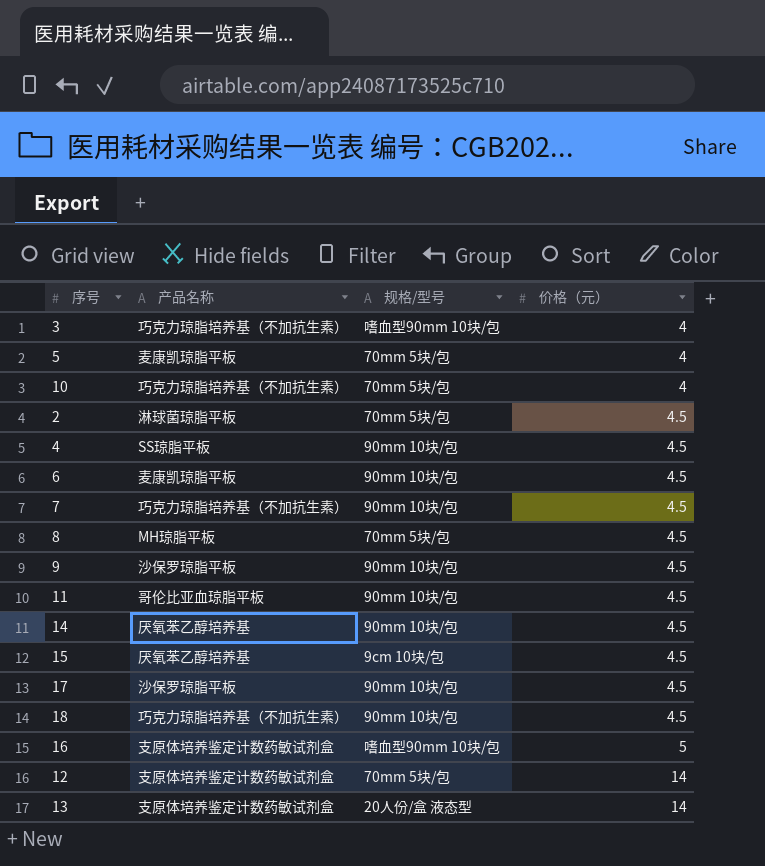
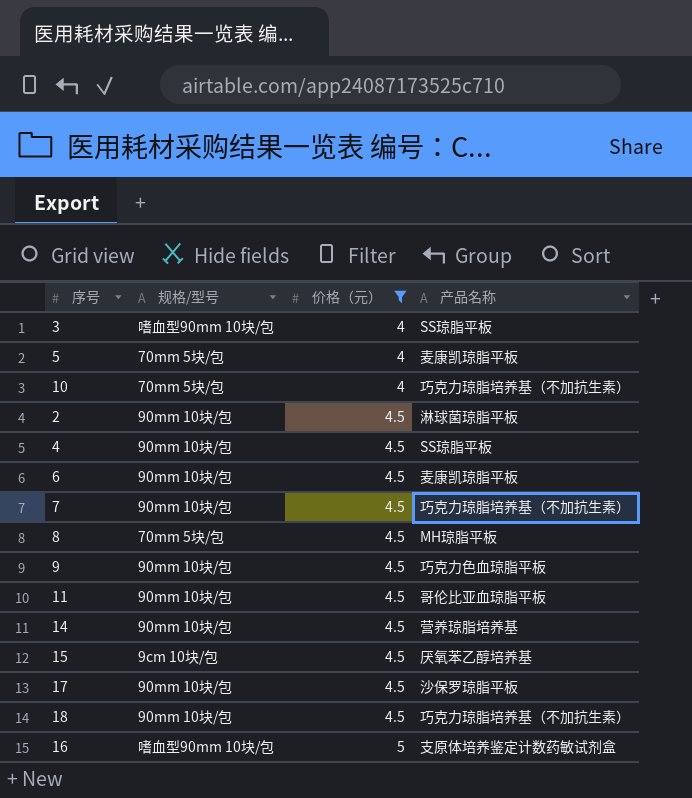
filter: none -> 价格（元） != 14
column 产品名称 | position: 2 -> 4
3 | 产品名称: 巧克力琼脂培养基（不加抗生素） -> SS琼脂平板
2 | 规格/型号: 70mm 5块/包 -> 90mm 10块/包
9 | 产品名称: 沙保罗琼脂平板 -> 巧克力色血琼脂平板
14 | 产品名称: 厌氧苯乙醇培养基 -> 营养琼脂培养基

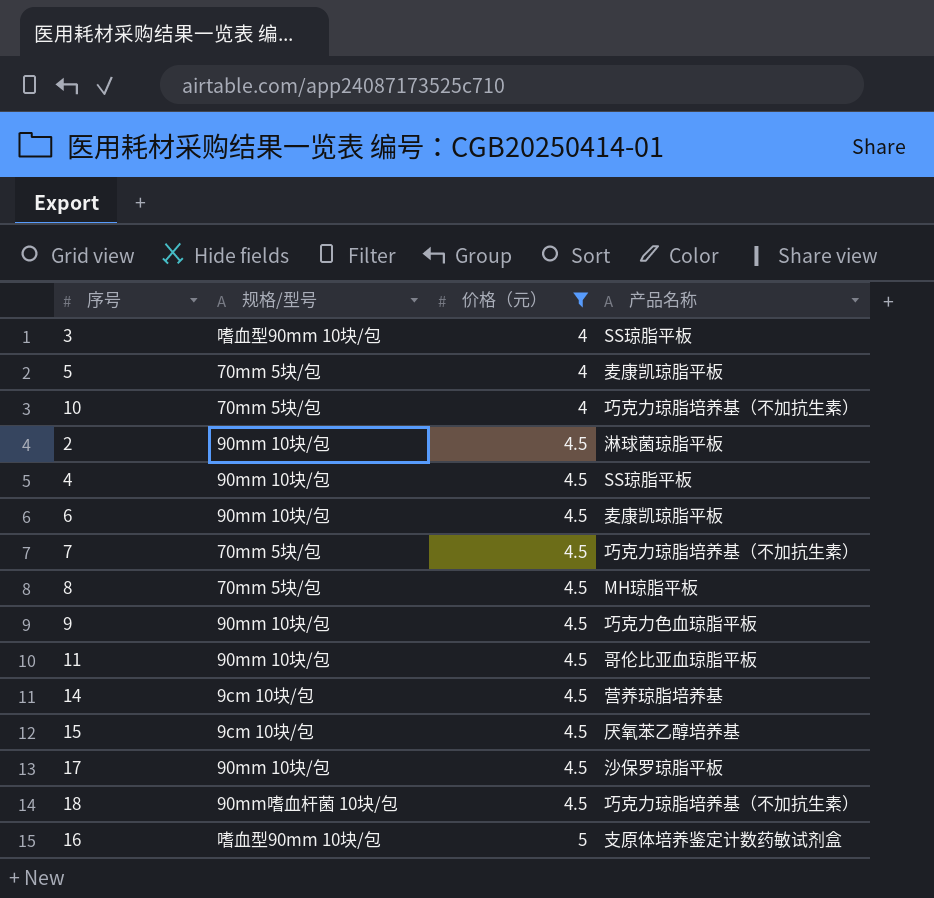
7 | 规格/型号: 90mm 10块/包 -> 70mm 5块/包
14 | 规格/型号: 90mm 10块/包 -> 9cm 10块/包
18 | 规格/型号: 90mm 10块/包 -> 90mm嗜血杆菌 10块/包

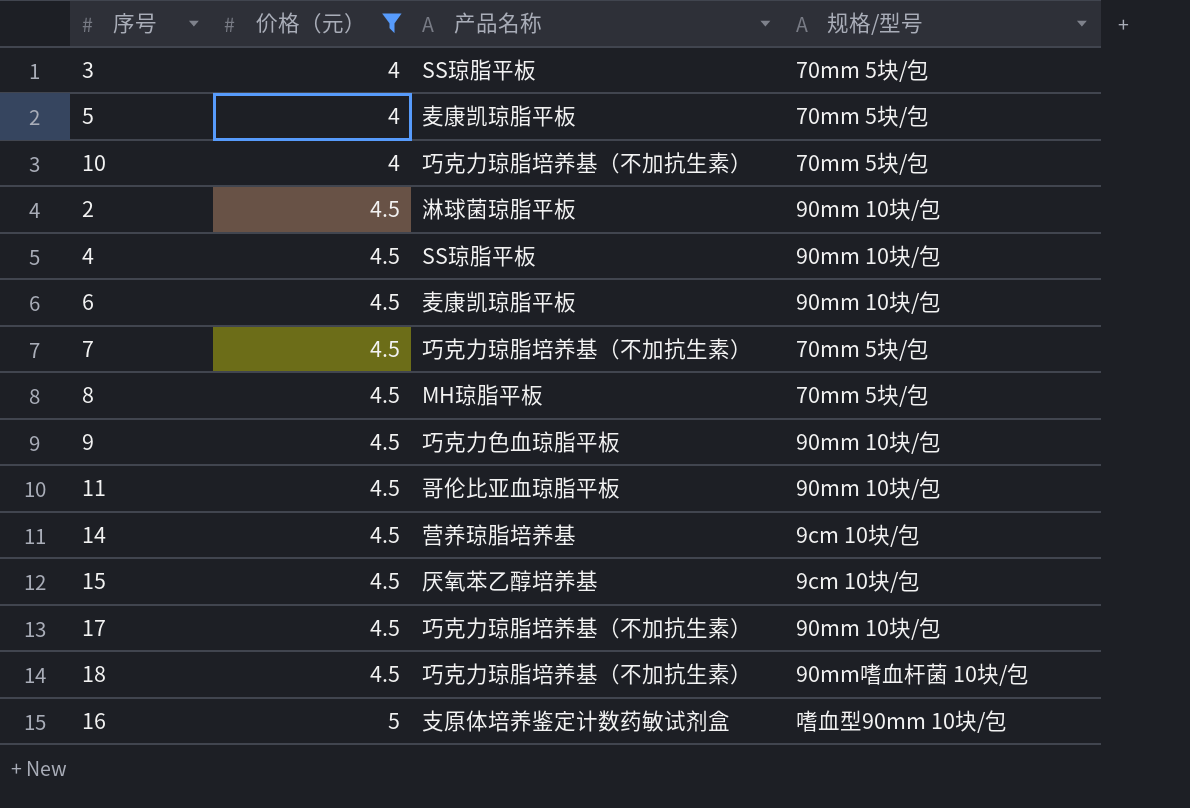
column 规格/型号 | position: 2 -> 4
3 | 规格/型号: 嗜血型90mm 10块/包 -> 70mm 5块/包
17 | 产品名称: 沙保罗琼脂平板 -> 巧克力琼脂培养基（不加抗生素）

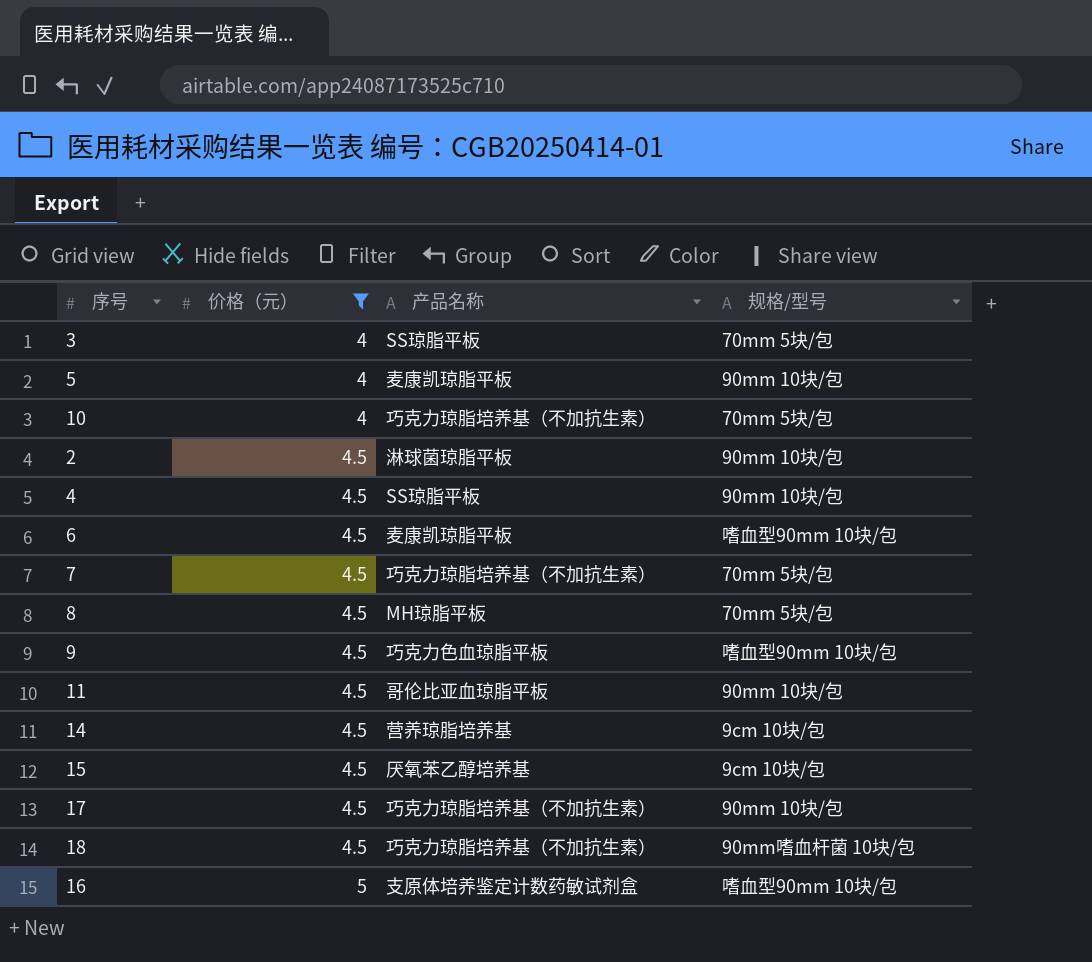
5 | 规格/型号: 70mm 5块/包 -> 90mm 10块/包
6 | 规格/型号: 90mm 10块/包 -> 嗜血型90mm 10块/包
9 | 规格/型号: 90mm 10块/包 -> 嗜血型90mm 10块/包

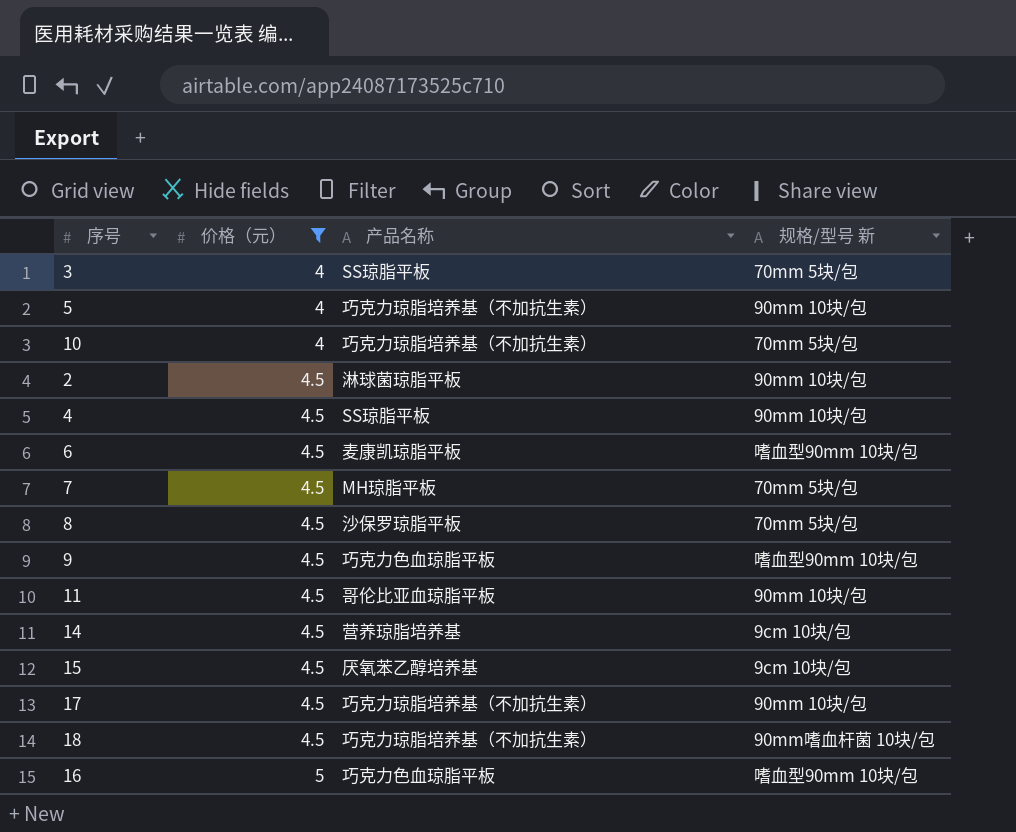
column name: 规格/型号 -> 规格/型号 新
5 | 产品名称: 麦康凯琼脂平板 -> 巧克力琼脂培养基（不加抗生素）
7 | 产品名称: 巧克力琼脂培养基（不加抗生素） -> MH琼脂平板
8 | 产品名称: MH琼脂平板 -> 沙保罗琼脂平板
16 | 产品名称: 支原体培养鉴定计数药敏试剂盒 -> 巧克力色血琼脂平板

